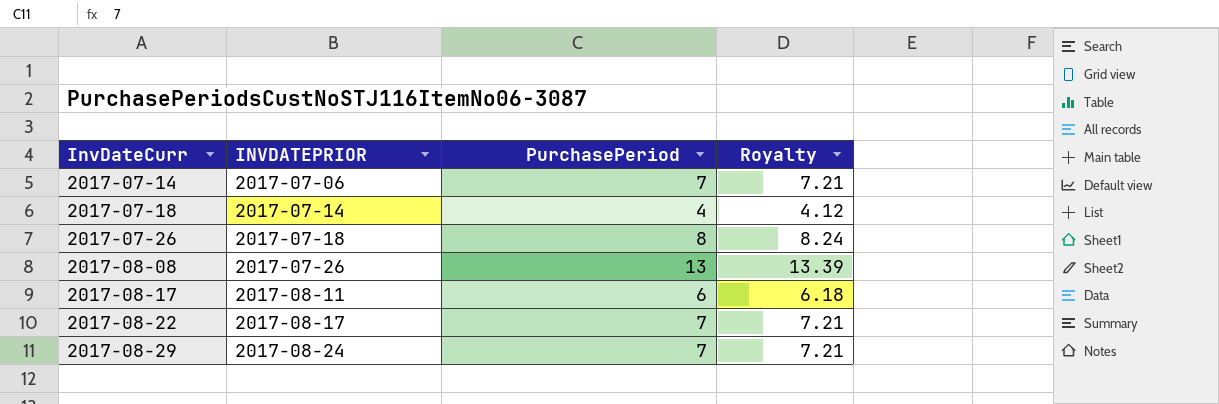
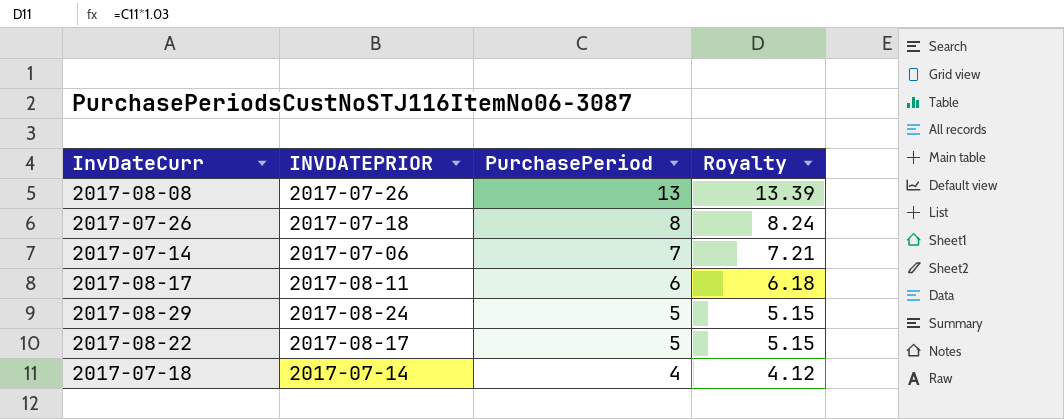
row order: InvDateCurr ascending -> PurchasePeriod descending
2017-08-29 | PurchasePeriod: 7 -> 5
2017-08-29 | Royalty: 7.21 -> 5.15
2017-08-22 | PurchasePeriod: 7 -> 5
2017-08-22 | Royalty: 7.21 -> 5.15

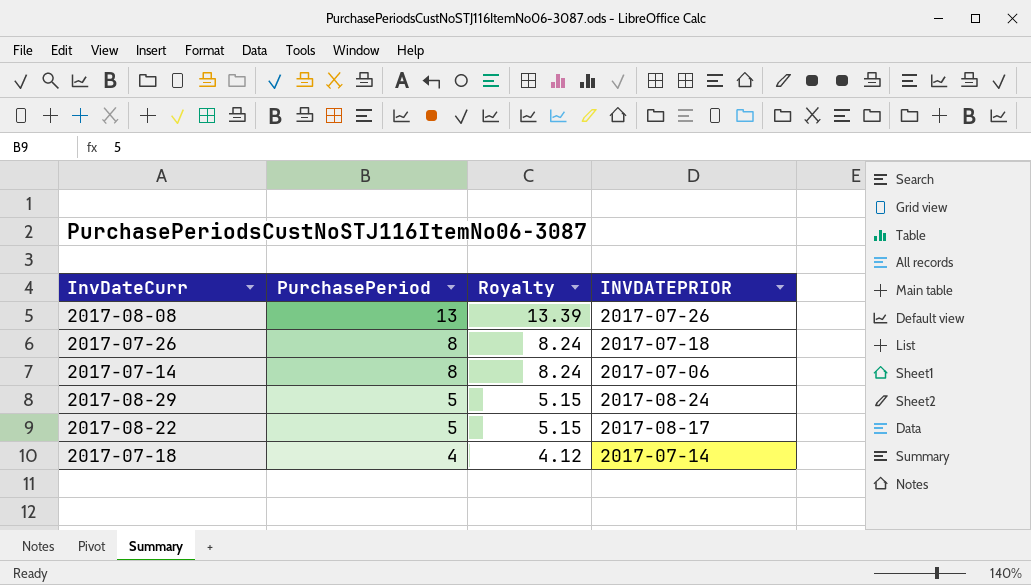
column INVDATEPRIOR | position: 2 -> 4
row 2017-08-17: 2017-08-11 | 6 | 6.18 -> none
2017-07-14 | PurchasePeriod: 7 -> 8
2017-07-14 | Royalty: 7.21 -> 8.24

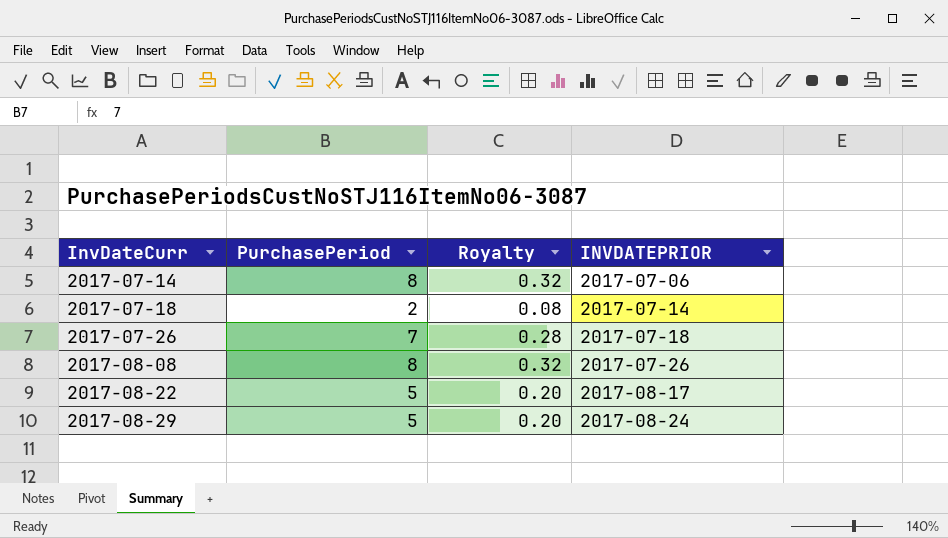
row order: PurchasePeriod descending -> InvDateCurr ascending
column Royalty | formula: [PurchasePeriod] * 1.03 -> [PurchasePeriod] * 0.04
2017-07-18 | PurchasePeriod: 4 -> 2
2017-07-26 | PurchasePeriod: 8 -> 7
2017-08-08 | PurchasePeriod: 13 -> 8

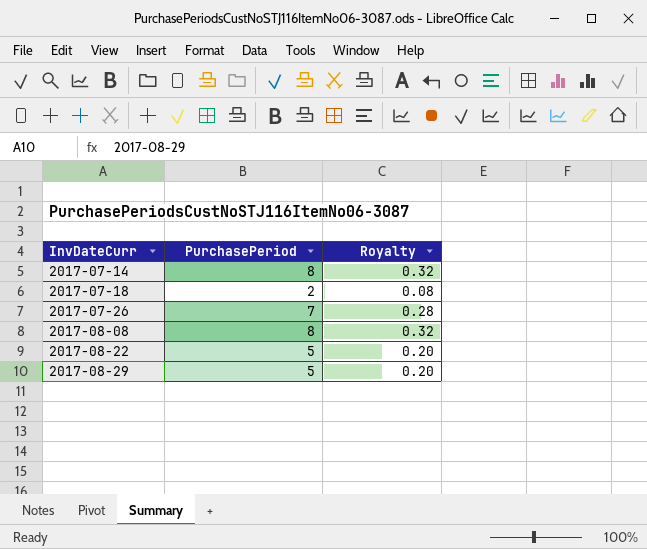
column INVDATEPRIOR | position: 4 -> none

